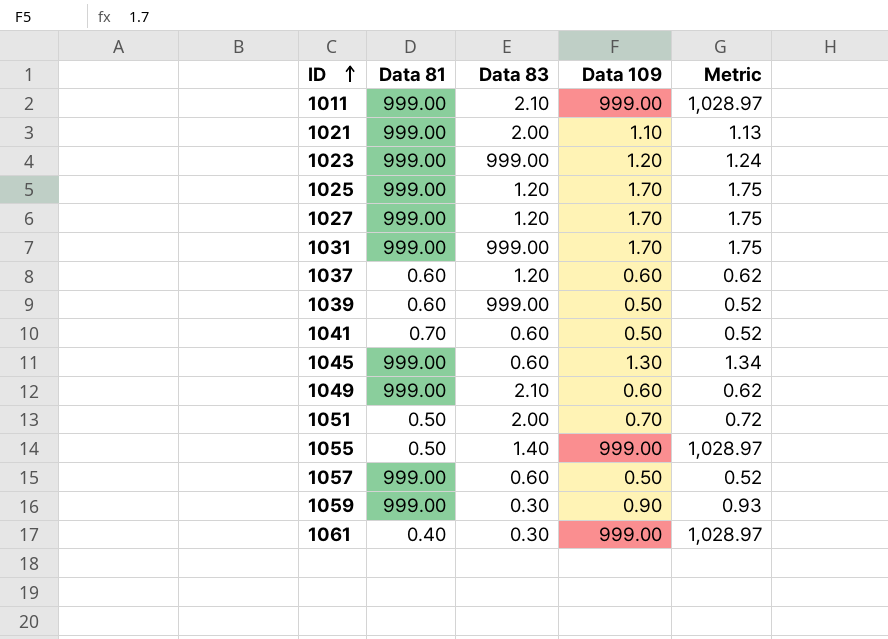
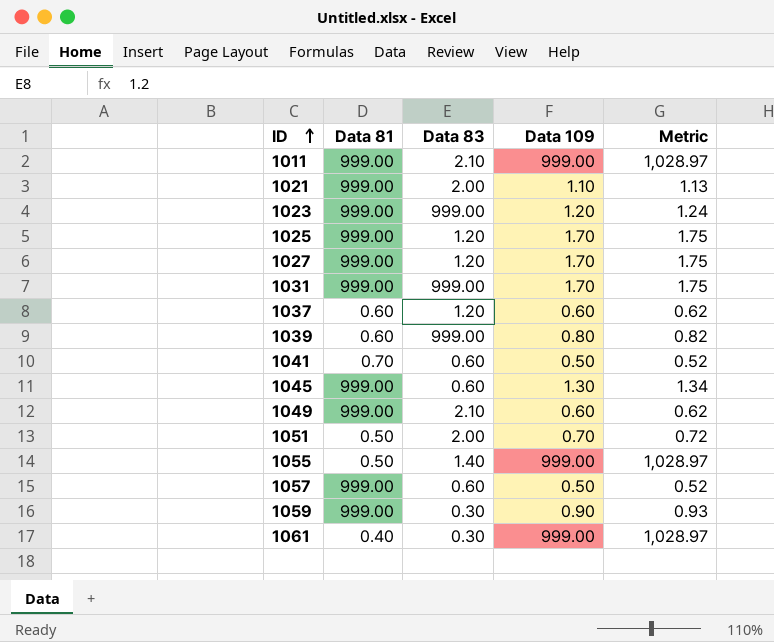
1039 | Data 109: 0.50 -> 0.80
1039 | Metric: 0.52 -> 0.82

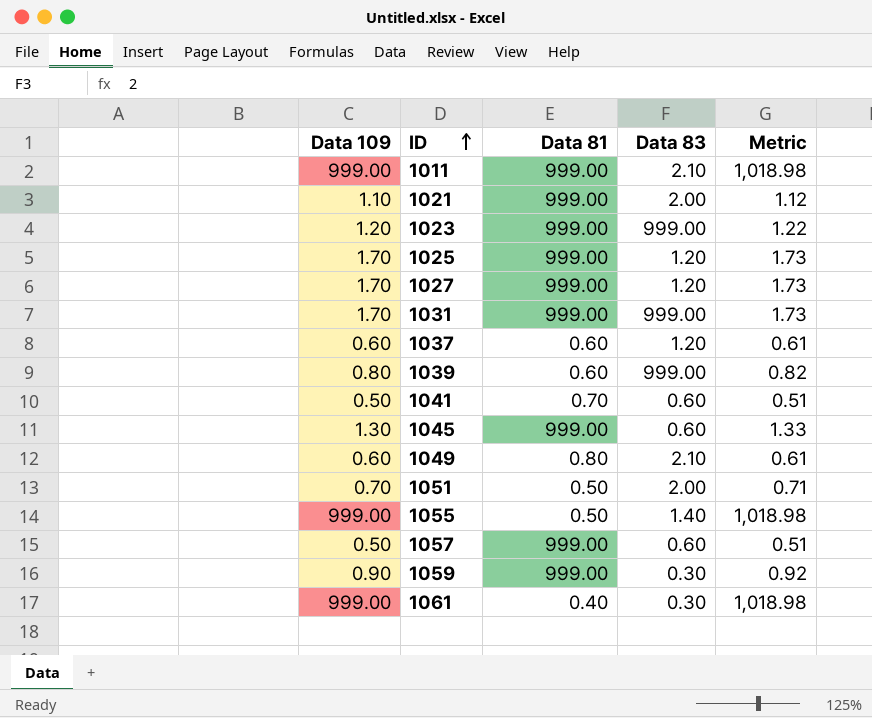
column Data 109 | position: 4 -> 1
column Metric | formula: [Data 109] * 1.03 -> [Data 109] * 1.02
1049 | Data 81: 999.00 -> 0.80

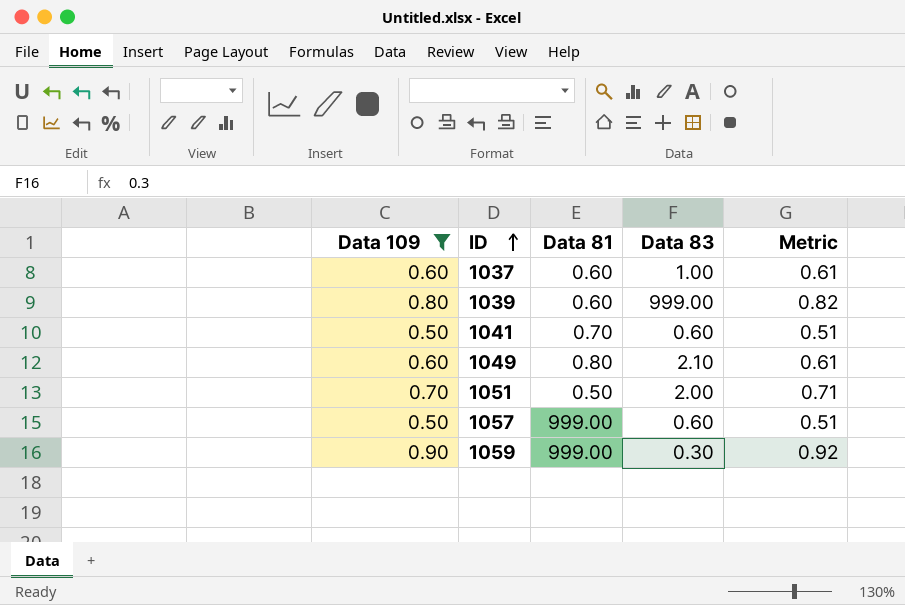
filter: none -> Data 109 <= 0.90
1037 | Data 83: 1.20 -> 1.00

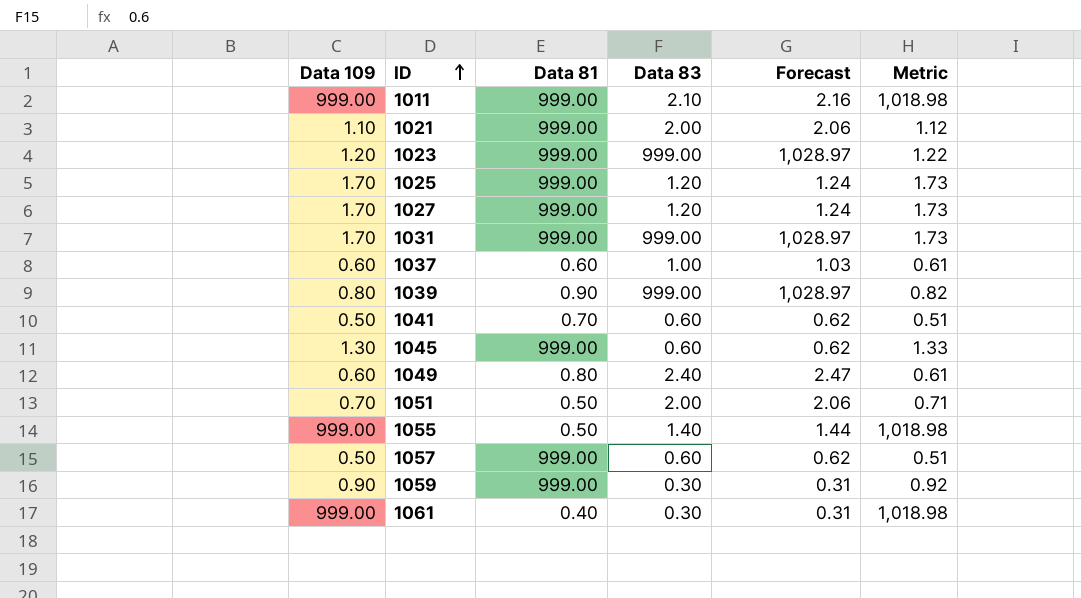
filter: Data 109 <= 0.90 -> none
column Forecast | formula: none -> [Data 83] * 1.03
1039 | Data 81: 0.60 -> 0.90
1049 | Data 83: 2.10 -> 2.40

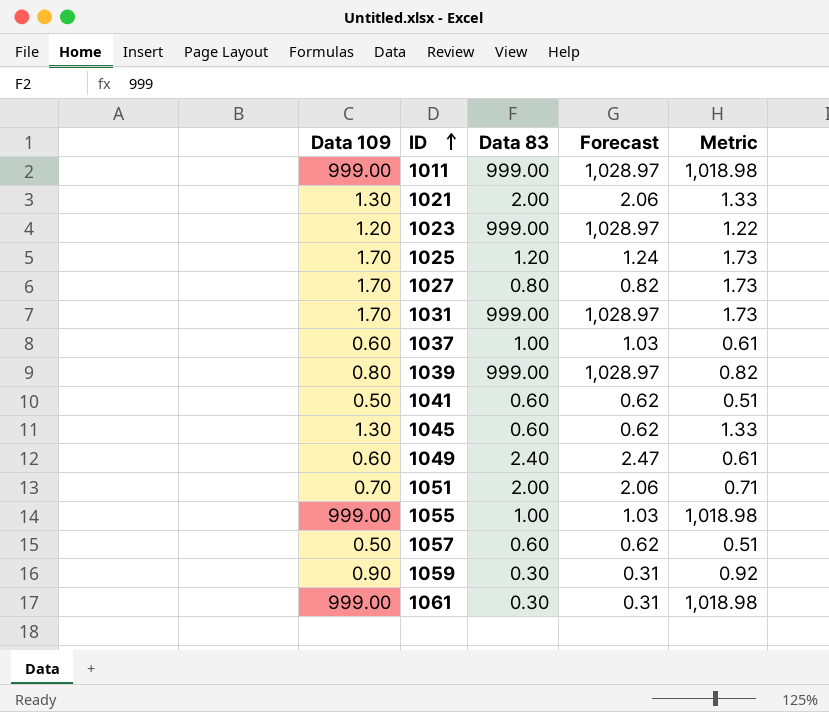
column Data 81 | position: 3 -> none
1011 | Data 83: 2.10 -> 999.00
1011 | Forecast: 2.16 -> 1,028.97
1021 | Data 109: 1.10 -> 1.30
1021 | Metric: 1.12 -> 1.33
1027 | Data 83: 1.20 -> 0.80
1027 | Forecast: 1.24 -> 0.82
1055 | Data 83: 1.40 -> 1.00
1055 | Forecast: 1.44 -> 1.03

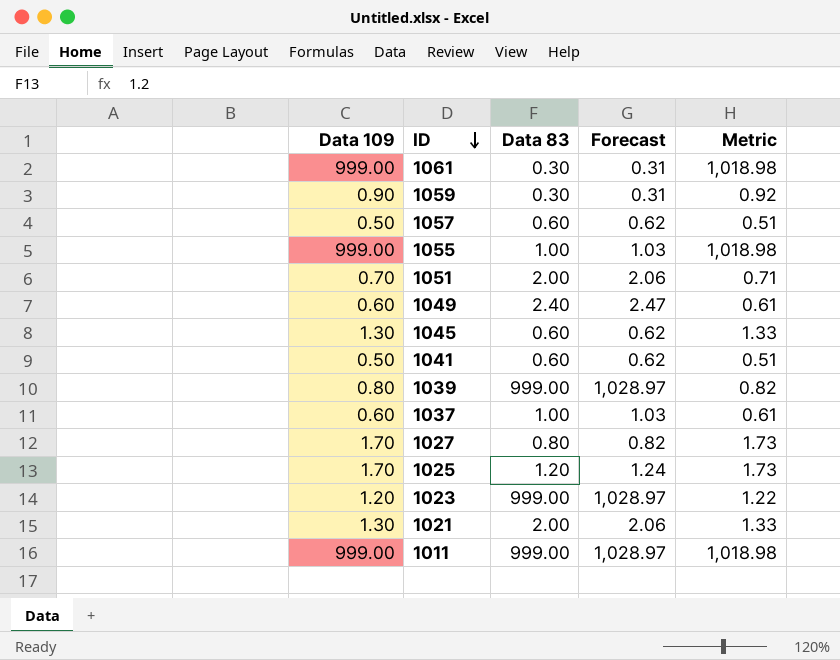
row order: ID ascending -> ID descending
row 1031: 1.70 | 999.00 | 1,028.97 | 1.73 -> none

